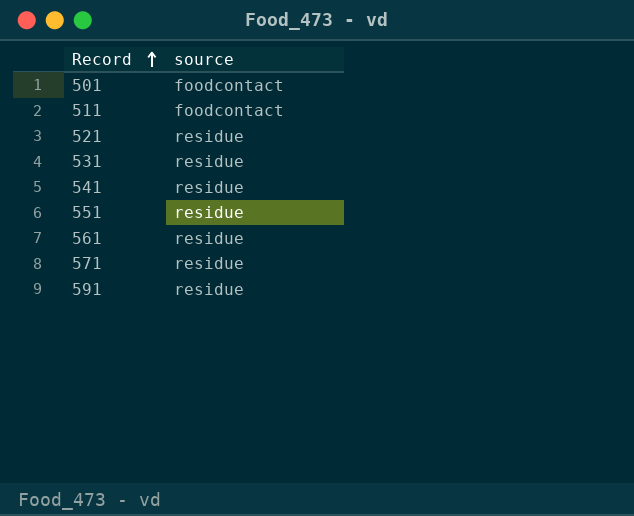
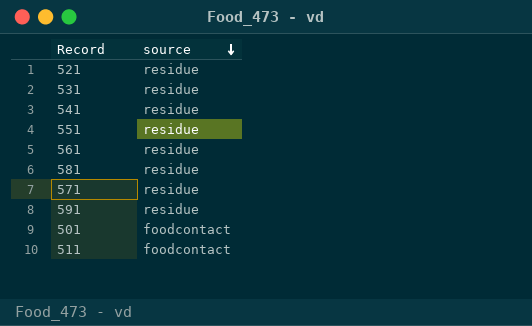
row order: Record ascending -> source descending
row 581: none -> residue

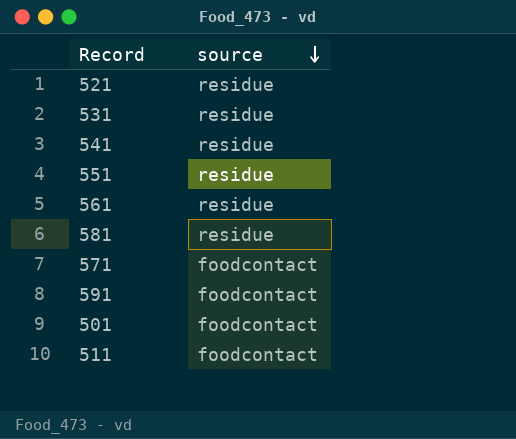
571 | source: residue -> foodcontact
591 | source: residue -> foodcontact

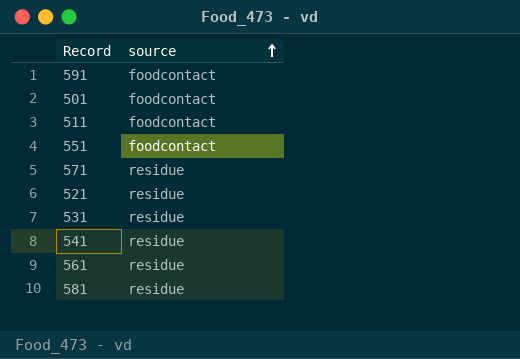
row order: source descending -> source ascending
551 | source: residue -> foodcontact
571 | source: foodcontact -> residue

